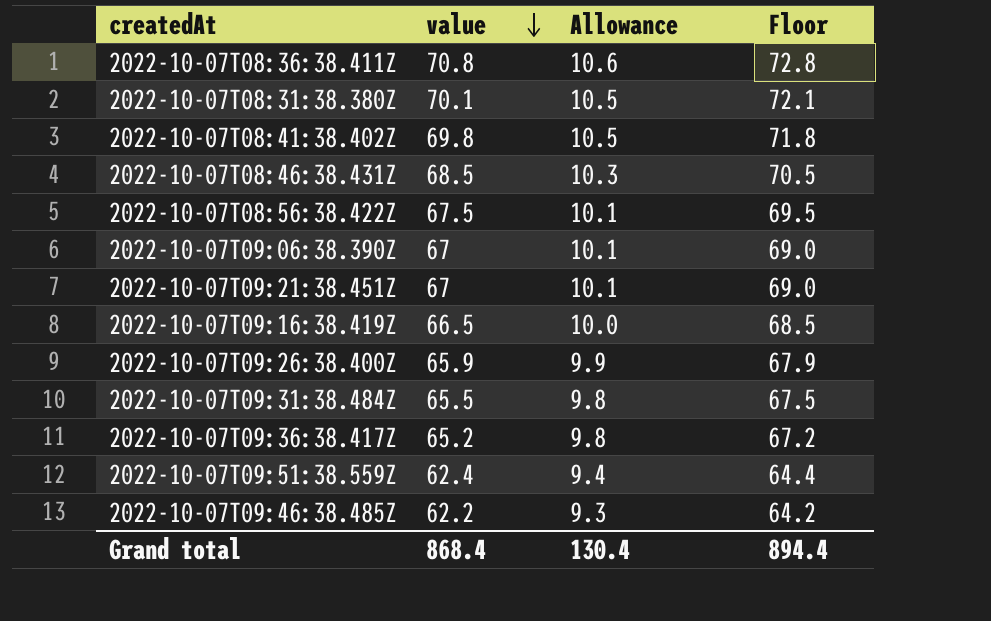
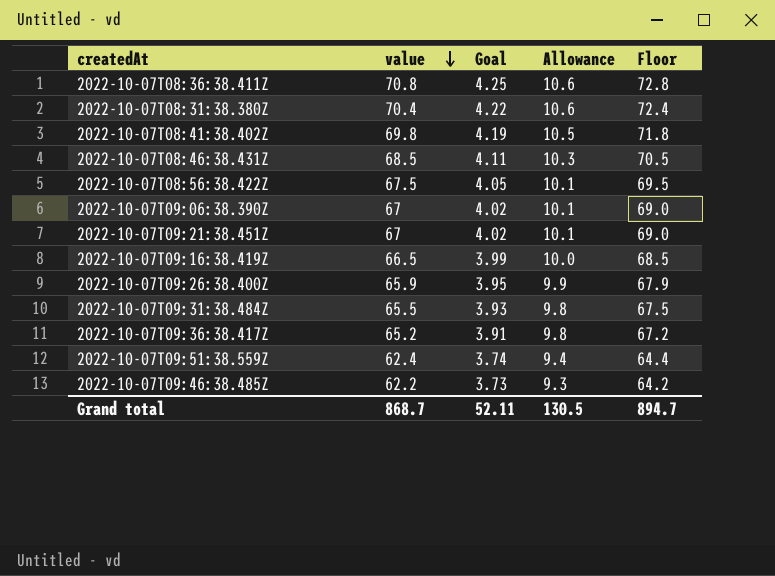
column Goal | formula: none -> [value] * 0.06
2022-10-07T08:31:38.380Z | value: 70.1 -> 70.4
2022-10-07T08:31:38.380Z | Allowance: 10.5 -> 10.6
2022-10-07T08:31:38.380Z | Floor: 72.1 -> 72.4
Grand total | value: 868.4 -> 868.7
Grand total | Allowance: 130.4 -> 130.5
Grand total | Floor: 894.4 -> 894.7

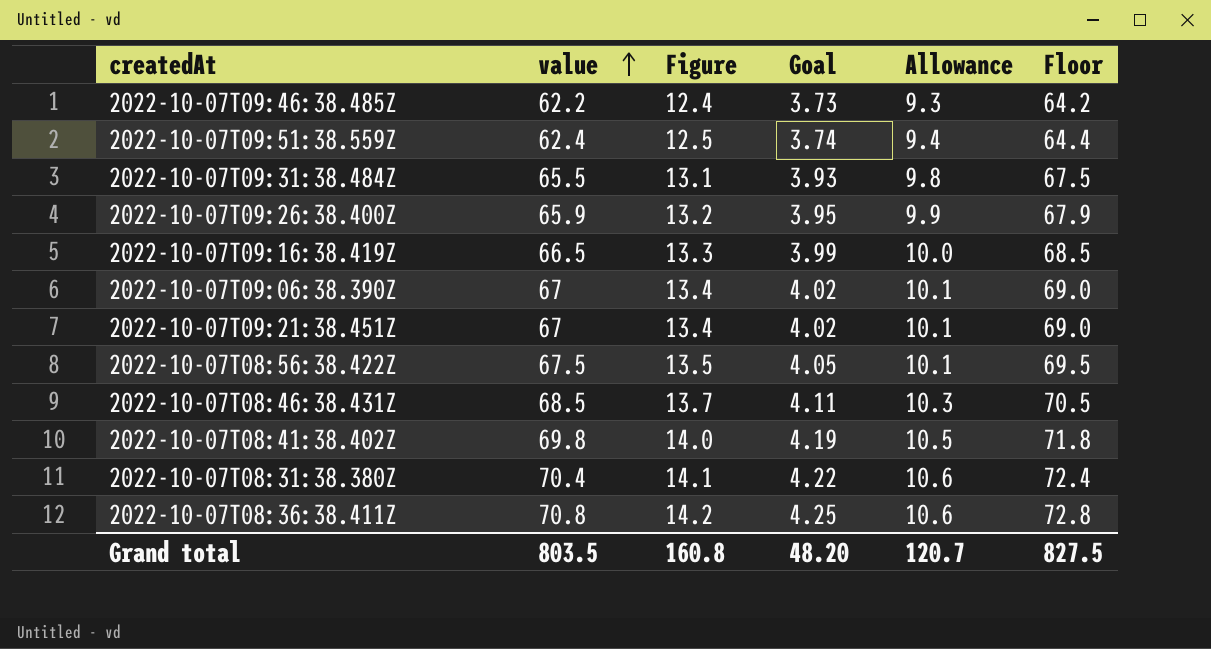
row order: value descending -> value ascending
column Figure | formula: none -> [value] * 0.2
row 2022-10-07T09:36:38.417Z: 65.2 | 3.91 | 9.8 | 67.2 -> none
Grand total | value: 868.7 -> 803.5
Grand total | Goal: 52.11 -> 48.20
Grand total | Allowance: 130.5 -> 120.7
Grand total | Floor: 894.7 -> 827.5

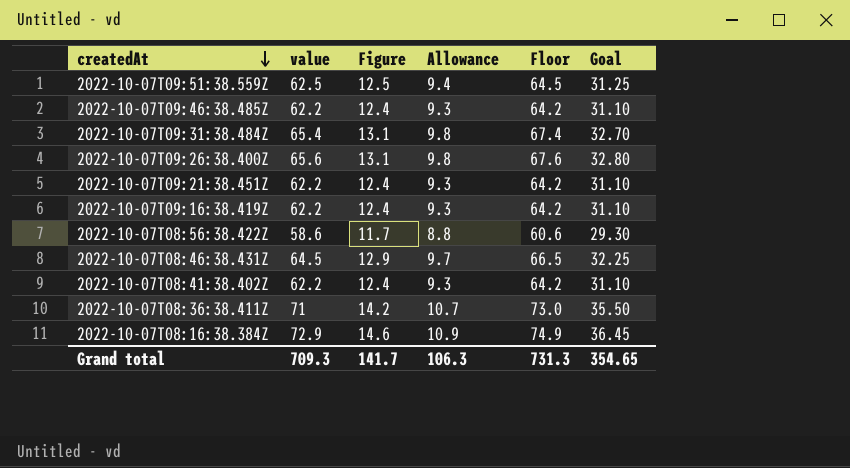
row order: value ascending -> createdAt descending
column Goal | formula: [value] * 0.06 -> [value] * 0.5
column Goal | position: 4 -> 6
row 2022-10-07T09:06:38.390Z: 67 | 13.4 | 4.02 | 10.1 | 69.0 -> none
row 2022-10-07T08:31:38.380Z: 70.4 | 14.1 | 4.22 | 10.6 | 72.4 -> none
2022-10-07T09:51:38.559Z | value: 62.4 -> 62.5
2022-10-07T09:51:38.559Z | Floor: 64.4 -> 64.5
2022-10-07T09:31:38.484Z | value: 65.5 -> 65.4
2022-10-07T09:31:38.484Z | Floor: 67.5 -> 67.4
2022-10-07T09:26:38.400Z | value: 65.9 -> 65.6
2022-10-07T09:26:38.400Z | Figure: 13.2 -> 13.1
2022-10-07T09:26:38.400Z | Allowance: 9.9 -> 9.8
2022-10-07T09:26:38.400Z | Floor: 67.9 -> 67.6
2022-10-07T09:21:38.451Z | value: 67 -> 62.2
2022-10-07T09:21:38.451Z | Figure: 13.4 -> 12.4
2022-10-07T09:21:38.451Z | Allowance: 10.1 -> 9.3
2022-10-07T09:21:38.451Z | Floor: 69.0 -> 64.2
2022-10-07T09:16:38.419Z | value: 66.5 -> 62.2
2022-10-07T09:16:38.419Z | Figure: 13.3 -> 12.4
2022-10-07T09:16:38.419Z | Allowance: 10.0 -> 9.3
2022-10-07T09:16:38.419Z | Floor: 68.5 -> 64.2
2022-10-07T08:56:38.422Z | value: 67.5 -> 58.6
2022-10-07T08:56:38.422Z | Figure: 13.5 -> 11.7
2022-10-07T08:56:38.422Z | Allowance: 10.1 -> 8.8
2022-10-07T08:56:38.422Z | Floor: 69.5 -> 60.6
2022-10-07T08:46:38.431Z | value: 68.5 -> 64.5
2022-10-07T08:46:38.431Z | Figure: 13.7 -> 12.9
2022-10-07T08:46:38.431Z | Allowance: 10.3 -> 9.7
2022-10-07T08:46:38.431Z | Floor: 70.5 -> 66.5
2022-10-07T08:41:38.402Z | value: 69.8 -> 62.2
2022-10-07T08:41:38.402Z | Figure: 14.0 -> 12.4
2022-10-07T08:41:38.402Z | Allowance: 10.5 -> 9.3
2022-10-07T08:41:38.402Z | Floor: 71.8 -> 64.2
2022-10-07T08:36:38.411Z | value: 70.8 -> 71
2022-10-07T08:36:38.411Z | Allowance: 10.6 -> 10.7
2022-10-07T08:36:38.411Z | Floor: 72.8 -> 73.0
row 2022-10-07T08:16:38.384Z: none -> 72.9 | 14.6 | 10.9 | 74.9 | 36.45
Grand total | value: 803.5 -> 709.3
Grand total | Figure: 160.8 -> 141.7
Grand total | Allowance: 120.7 -> 106.3
Grand total | Floor: 827.5 -> 731.3
Grand total | Goal: 48.20 -> 354.65

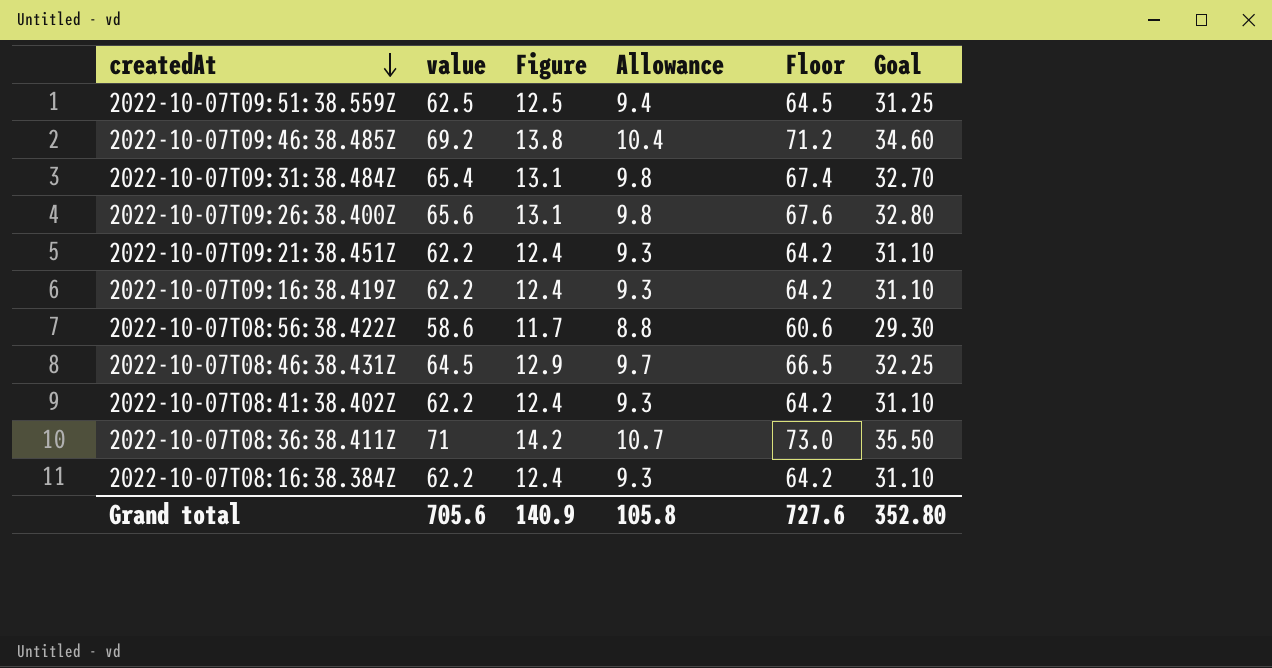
2022-10-07T09:46:38.485Z | value: 62.2 -> 69.2
2022-10-07T09:46:38.485Z | Figure: 12.4 -> 13.8
2022-10-07T09:46:38.485Z | Allowance: 9.3 -> 10.4
2022-10-07T09:46:38.485Z | Floor: 64.2 -> 71.2
2022-10-07T09:46:38.485Z | Goal: 31.10 -> 34.60
2022-10-07T08:16:38.384Z | value: 72.9 -> 62.2
2022-10-07T08:16:38.384Z | Figure: 14.6 -> 12.4
2022-10-07T08:16:38.384Z | Allowance: 10.9 -> 9.3
2022-10-07T08:16:38.384Z | Floor: 74.9 -> 64.2
2022-10-07T08:16:38.384Z | Goal: 36.45 -> 31.10
Grand total | value: 709.3 -> 705.6
Grand total | Figure: 141.7 -> 140.9
Grand total | Allowance: 106.3 -> 105.8
Grand total | Floor: 731.3 -> 727.6
Grand total | Goal: 354.65 -> 352.80

